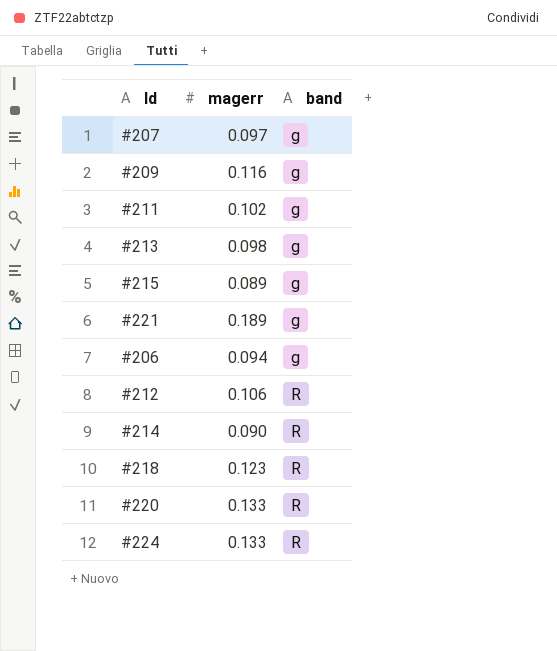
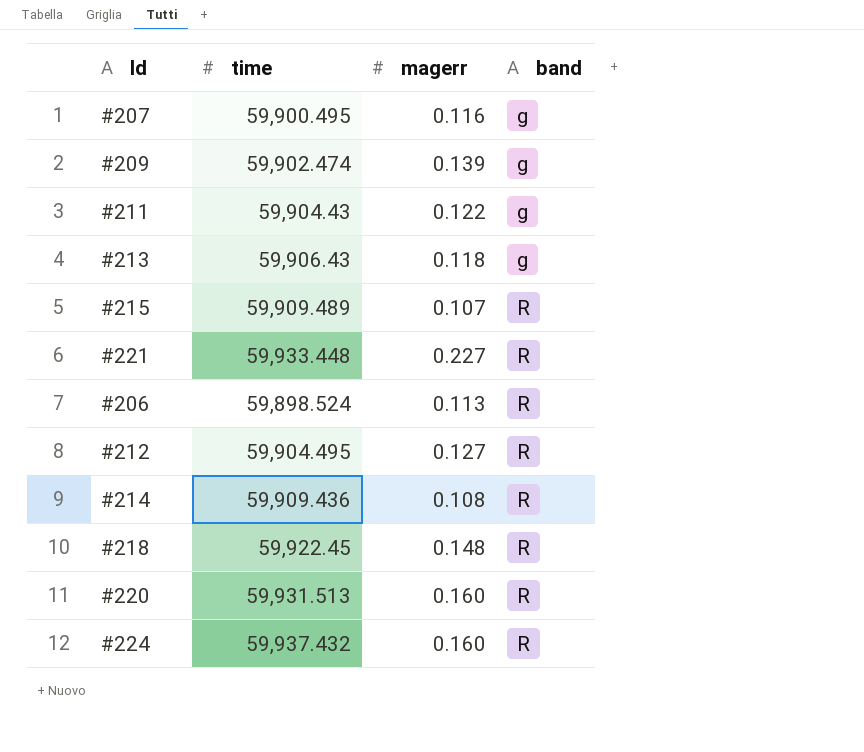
column time | position: none -> 2
#207 | magerr: 0.097 -> 0.116
#209 | magerr: 0.116 -> 0.139
#211 | magerr: 0.102 -> 0.122
#213 | magerr: 0.098 -> 0.118
#215 | magerr: 0.089 -> 0.107
#215 | band: g -> R
#221 | magerr: 0.189 -> 0.227
#221 | band: g -> R
#206 | magerr: 0.094 -> 0.113
#206 | band: g -> R
#212 | magerr: 0.106 -> 0.127
#214 | magerr: 0.090 -> 0.108
#218 | magerr: 0.123 -> 0.148
#220 | magerr: 0.133 -> 0.160
#224 | magerr: 0.133 -> 0.160

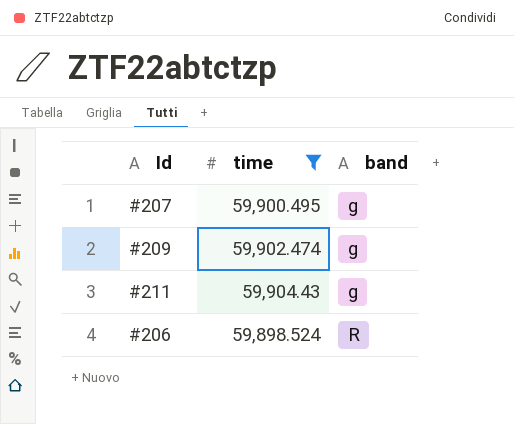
filter: none -> time <= 59,904.43
column magerr | position: 3 -> none

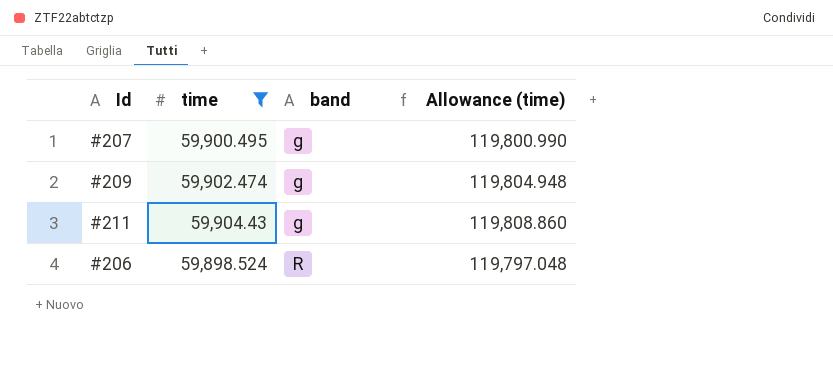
column Allowance (time) | formula: none -> [time] * 2

